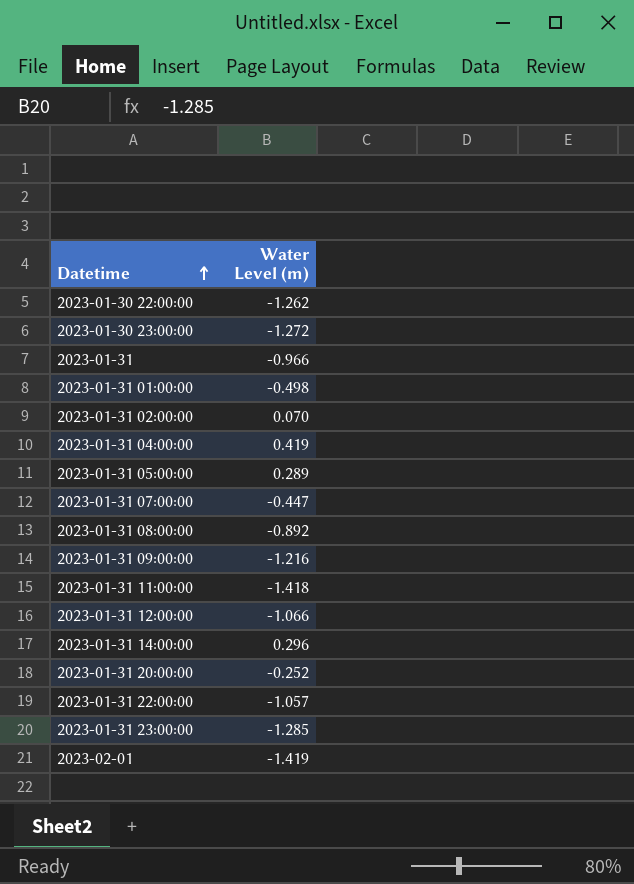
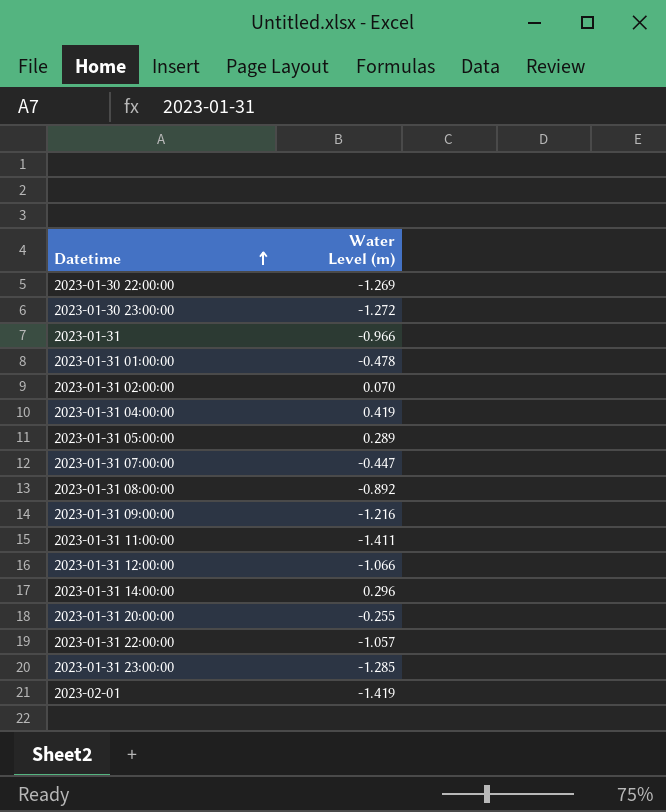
2023-01-30 22:00:00 | Water Level (m): -1.262 -> -1.269
2023-01-31 01:00:00 | Water Level (m): -0.498 -> -0.478
2023-01-31 11:00:00 | Water Level (m): -1.418 -> -1.411
2023-01-31 20:00:00 | Water Level (m): -0.252 -> -0.255

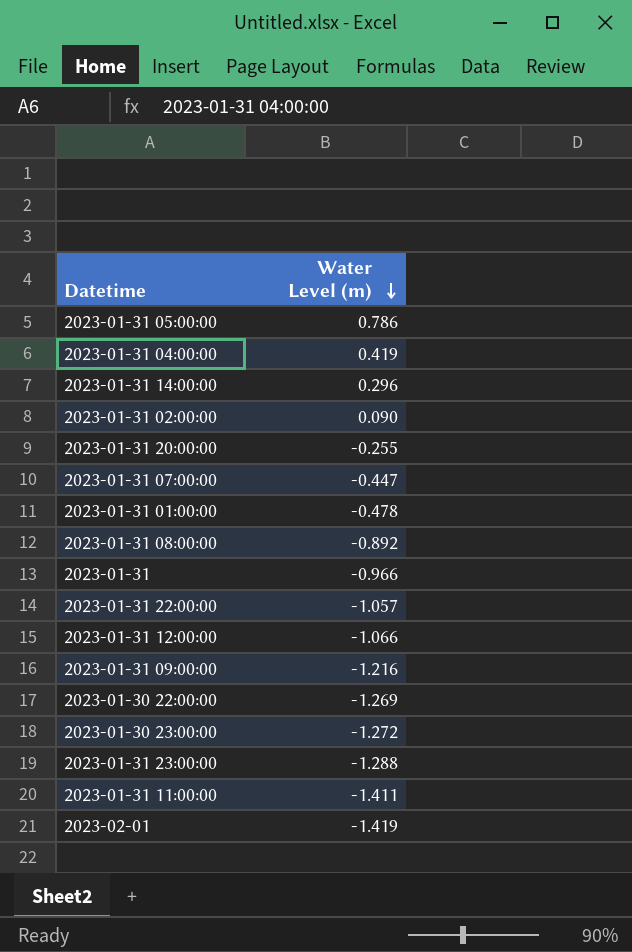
row order: Datetime ascending -> Water Level (m) descending
2023-01-31 05:00:00 | Water Level (m): 0.289 -> 0.786
2023-01-31 02:00:00 | Water Level (m): 0.070 -> 0.090
2023-01-31 23:00:00 | Water Level (m): -1.285 -> -1.288

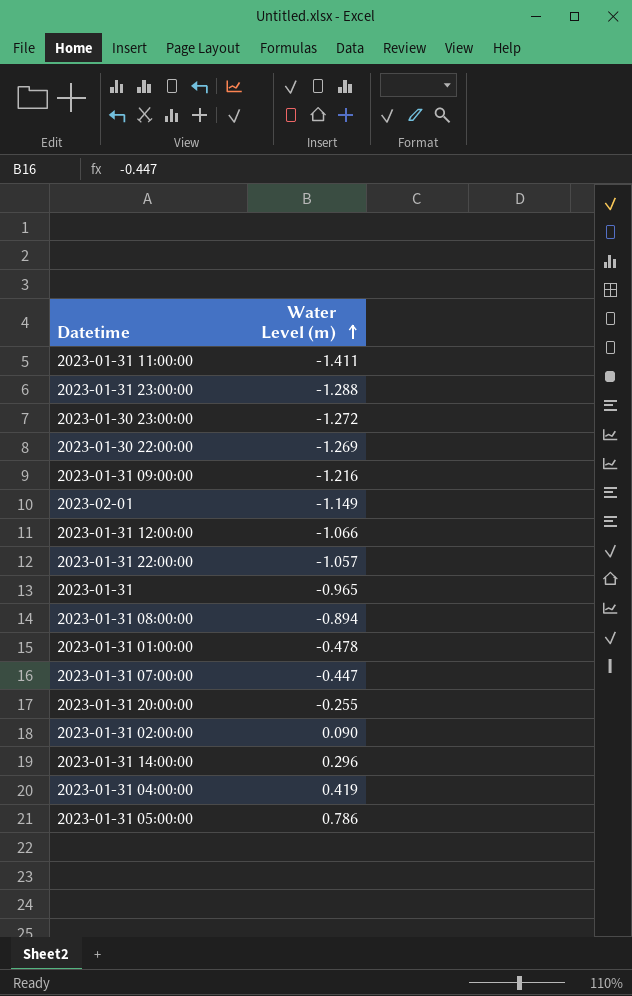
row order: Water Level (m) descending -> Water Level (m) ascending
2023-02-01 | Water Level (m): -1.419 -> -1.149
2023-01-31 | Water Level (m): -0.966 -> -0.965
2023-01-31 08:00:00 | Water Level (m): -0.892 -> -0.894

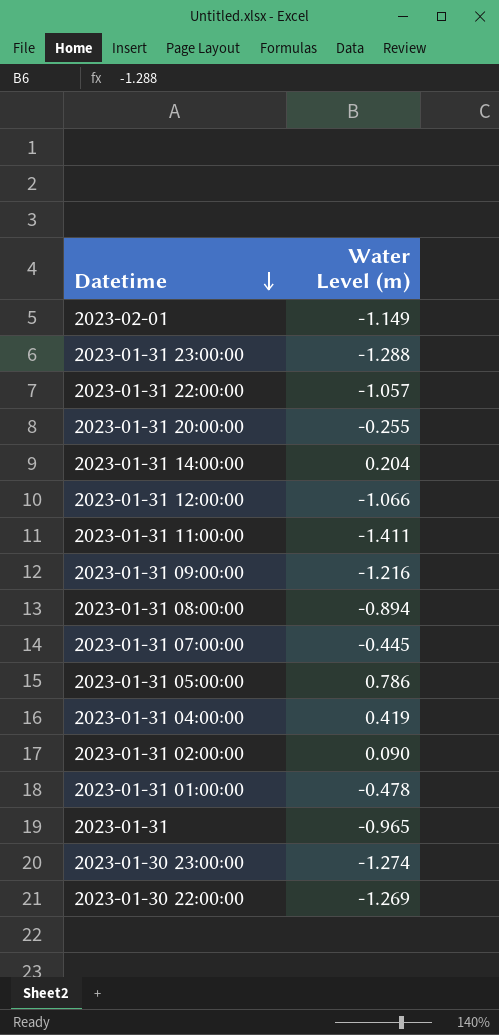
row order: Water Level (m) ascending -> Datetime descending
2023-01-31 14:00:00 | Water Level (m): 0.296 -> 0.204
2023-01-31 07:00:00 | Water Level (m): -0.447 -> -0.445
2023-01-30 23:00:00 | Water Level (m): -1.272 -> -1.274

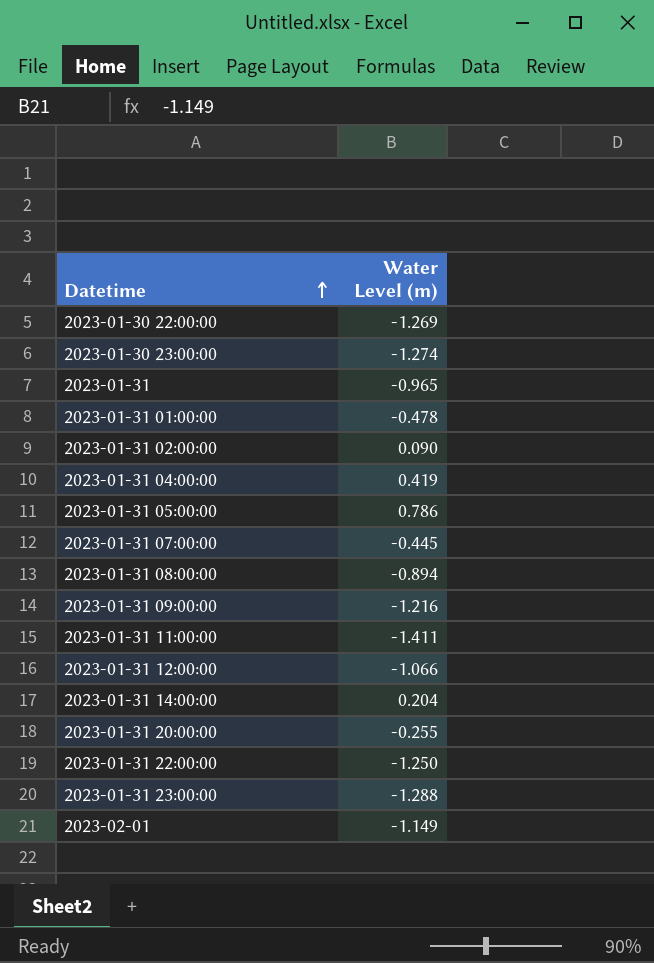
row order: Datetime descending -> Datetime ascending
2023-01-31 22:00:00 | Water Level (m): -1.057 -> -1.250

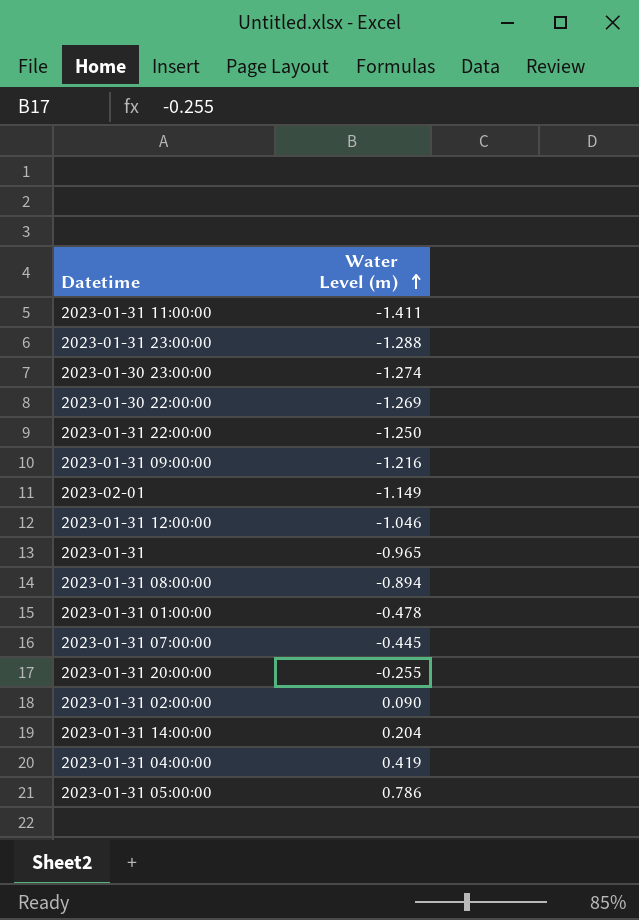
row order: Datetime ascending -> Water Level (m) ascending
2023-01-31 12:00:00 | Water Level (m): -1.066 -> -1.046

